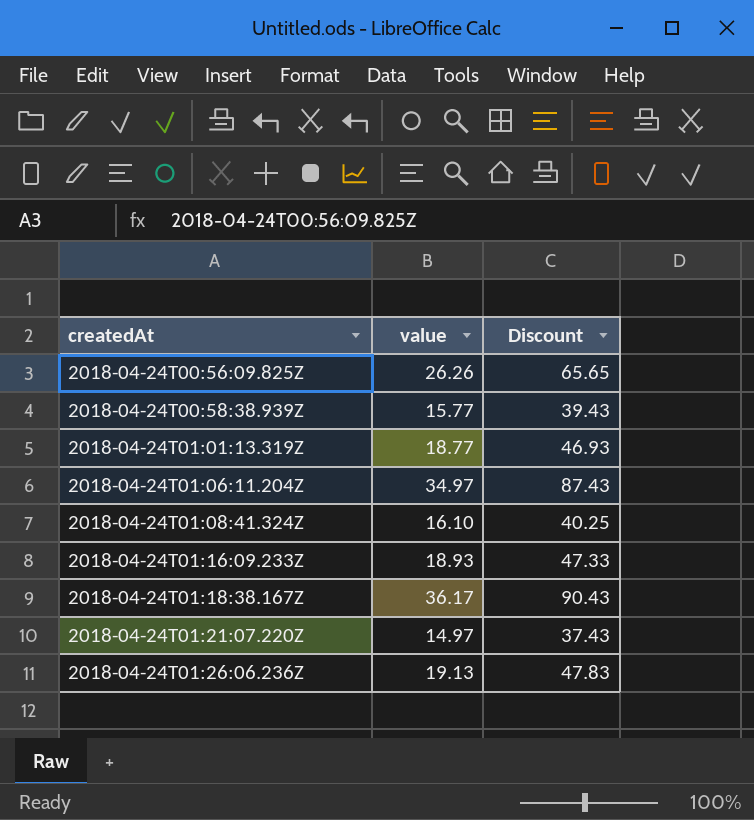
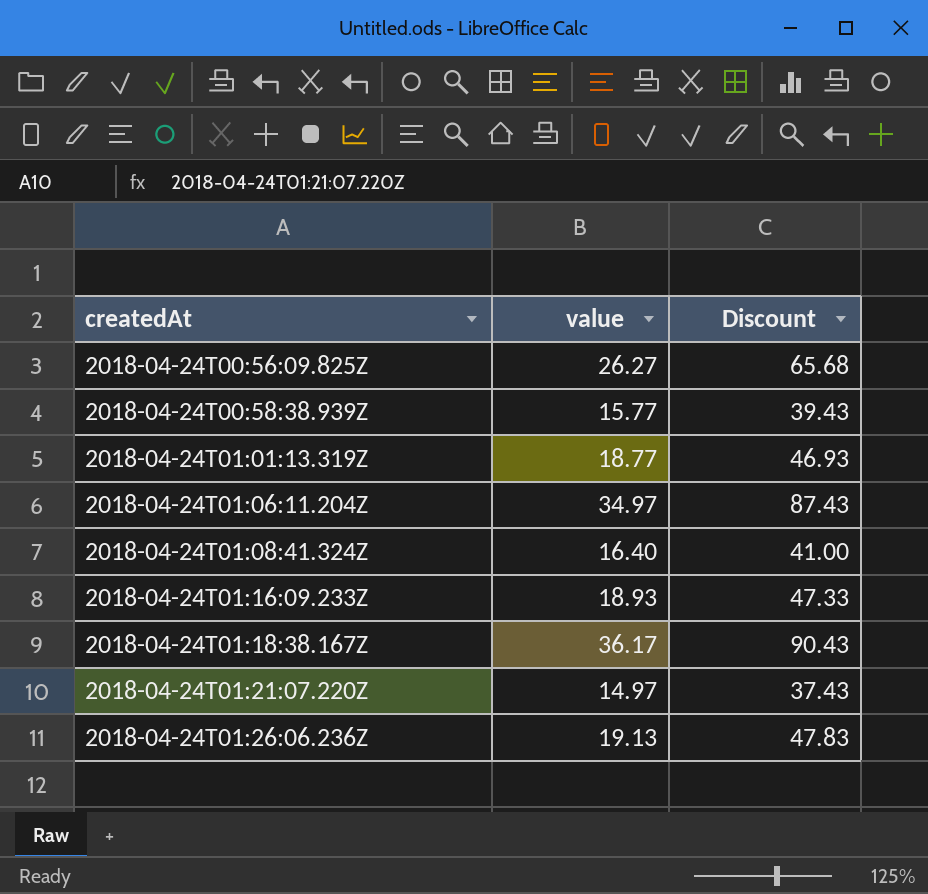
2018-04-24T00:56:09.825Z | value: 26.26 -> 26.27
2018-04-24T00:56:09.825Z | Discount: 65.65 -> 65.68
2018-04-24T01:08:41.324Z | value: 16.10 -> 16.40
2018-04-24T01:08:41.324Z | Discount: 40.25 -> 41.00

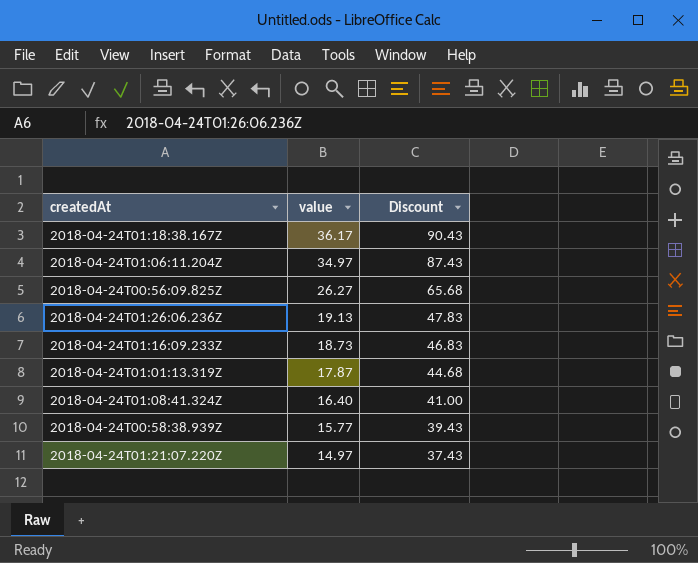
row order: createdAt ascending -> value descending
2018-04-24T01:16:09.233Z | value: 18.93 -> 18.73
2018-04-24T01:16:09.233Z | Discount: 47.33 -> 46.83
2018-04-24T01:01:13.319Z | value: 18.77 -> 17.87
2018-04-24T01:01:13.319Z | Discount: 46.93 -> 44.68

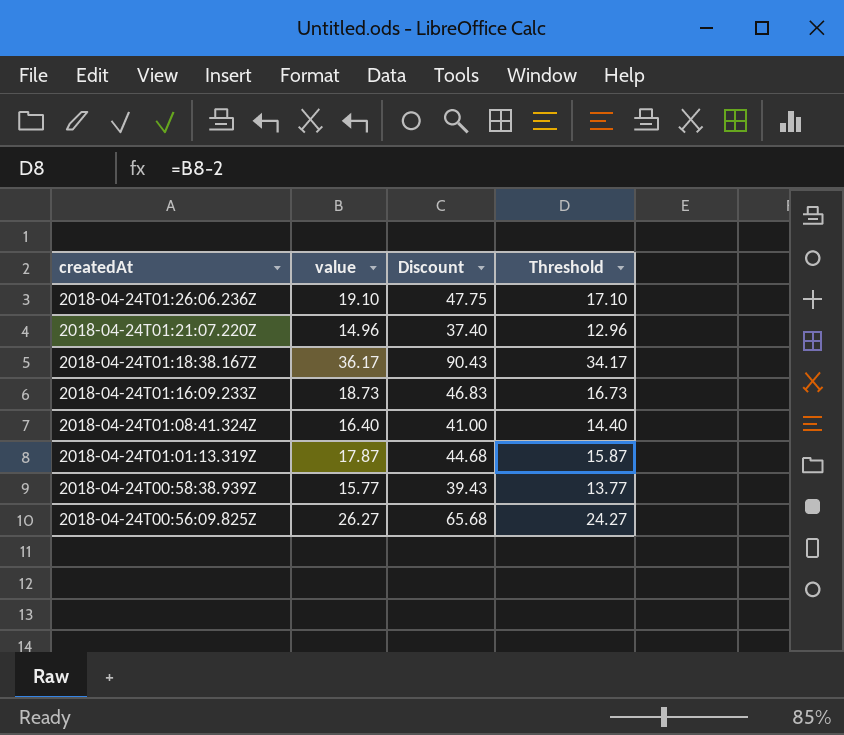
row order: value descending -> createdAt descending
column Threshold | formula: none -> [value] - 2
row 2018-04-24T01:06:11.204Z: 34.97 | 87.43 -> none
2018-04-24T01:26:06.236Z | value: 19.13 -> 19.10
2018-04-24T01:26:06.236Z | Discount: 47.83 -> 47.75
2018-04-24T01:21:07.220Z | value: 14.97 -> 14.96
2018-04-24T01:21:07.220Z | Discount: 37.43 -> 37.40

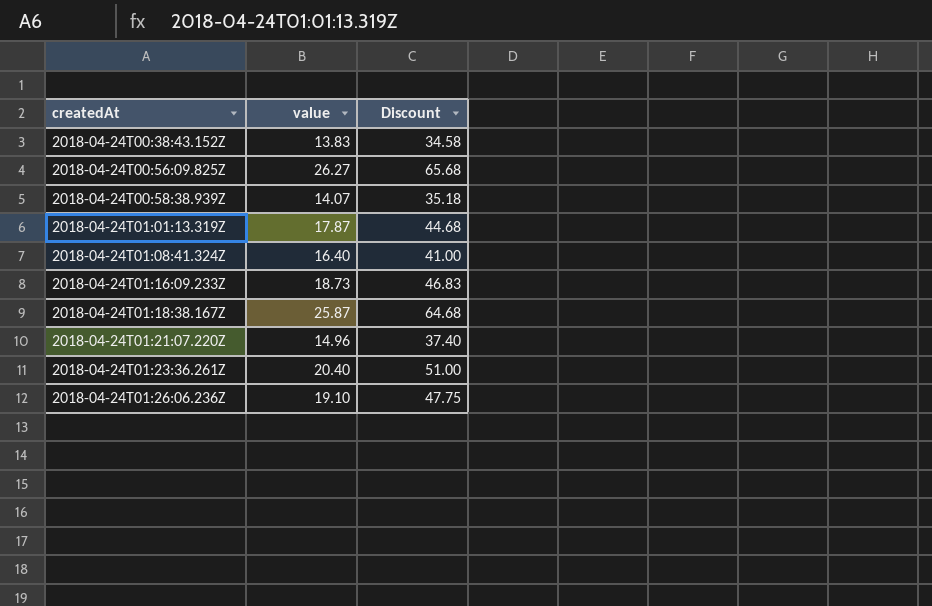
row order: createdAt descending -> createdAt ascending
column Threshold | formula: [value] - 2 -> none
row 2018-04-24T00:38:43.152Z: none -> 13.83 | 34.58
2018-04-24T00:58:38.939Z | value: 15.77 -> 14.07
2018-04-24T00:58:38.939Z | Discount: 39.43 -> 35.18
2018-04-24T01:18:38.167Z | value: 36.17 -> 25.87
2018-04-24T01:18:38.167Z | Discount: 90.43 -> 64.68
row 2018-04-24T01:23:36.261Z: none -> 20.40 | 51.00

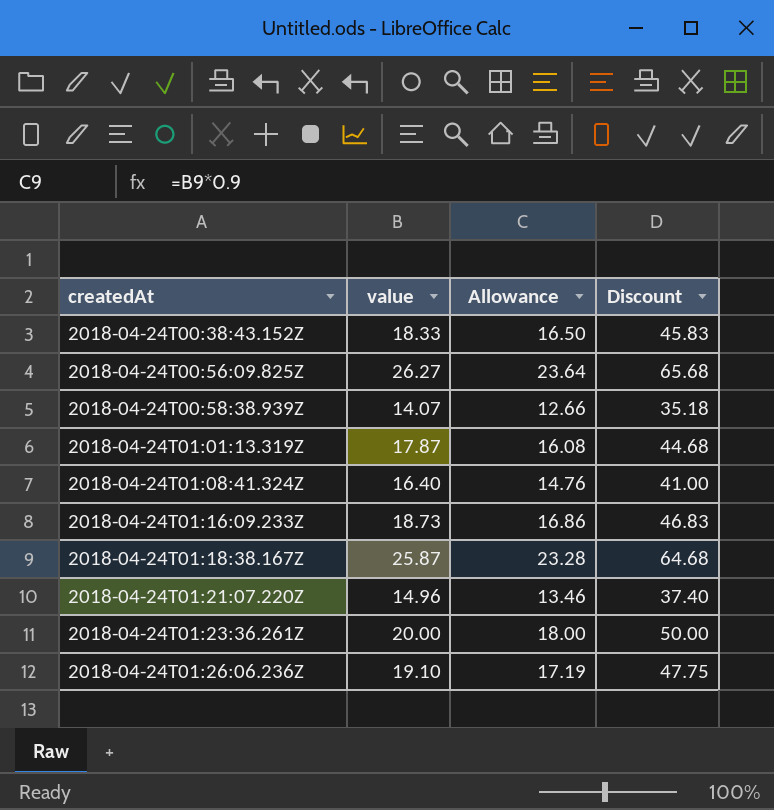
column Allowance | formula: none -> [value] * 0.9
2018-04-24T00:38:43.152Z | value: 13.83 -> 18.33
2018-04-24T00:38:43.152Z | Discount: 34.58 -> 45.83
2018-04-24T01:23:36.261Z | value: 20.40 -> 20.00
2018-04-24T01:23:36.261Z | Discount: 51.00 -> 50.00

